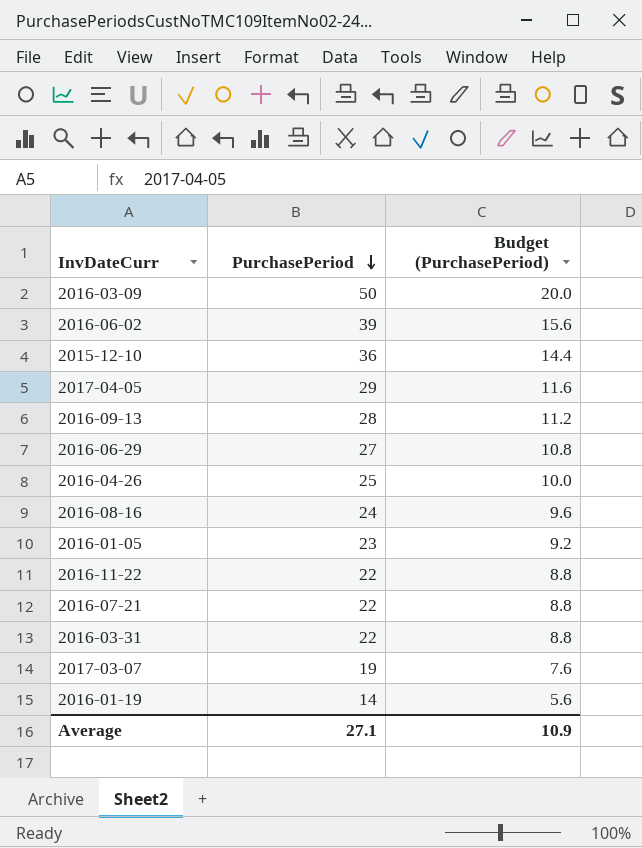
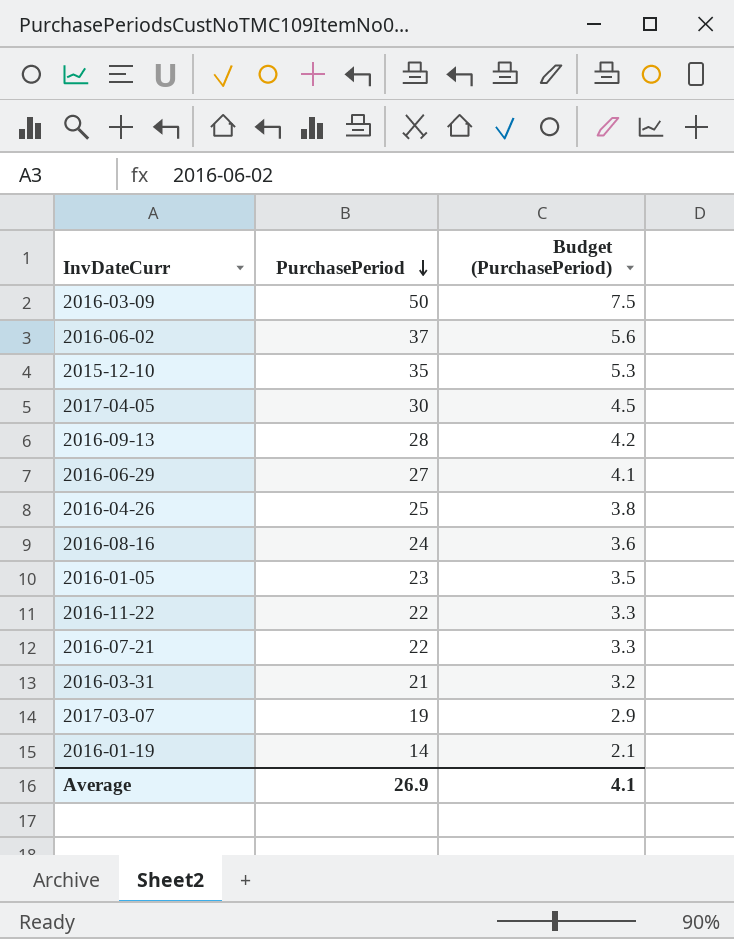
column Budget (PurchasePeriod) | formula: [PurchasePeriod] * 0.4 -> [PurchasePeriod] * 0.15
2016-06-02 | PurchasePeriod: 39 -> 37
2015-12-10 | PurchasePeriod: 36 -> 35
2017-04-05 | PurchasePeriod: 29 -> 30
2016-03-31 | PurchasePeriod: 22 -> 21
Average | PurchasePeriod: 27.1 -> 26.9
Average | Budget (PurchasePeriod): 10.9 -> 4.1

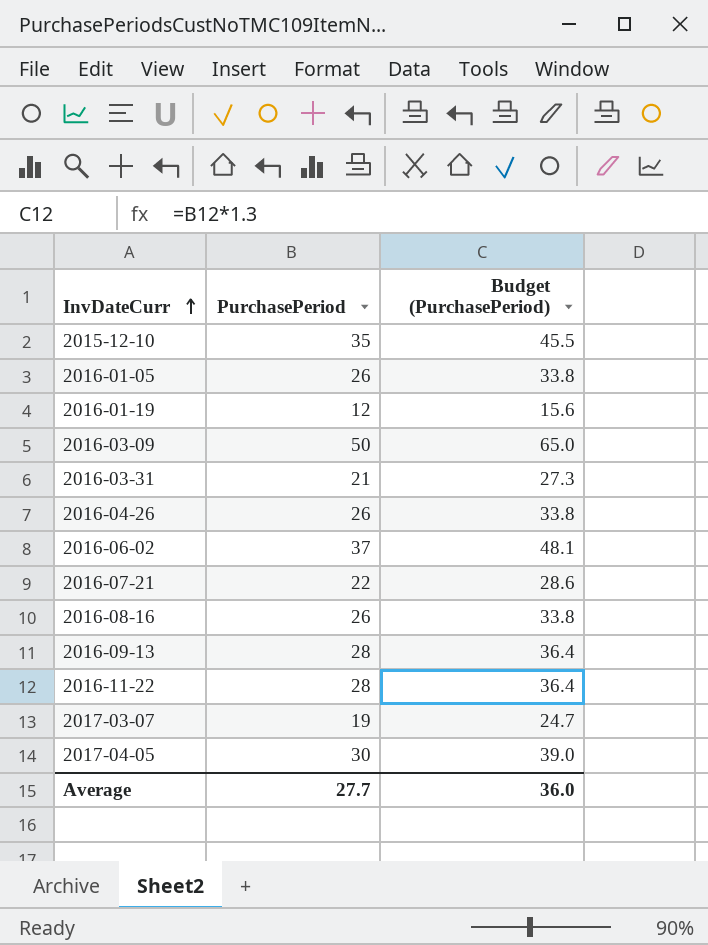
row order: PurchasePeriod descending -> InvDateCurr ascending
column Budget (PurchasePeriod) | formula: [PurchasePeriod] * 0.15 -> [PurchasePeriod] * 1.3
row 2016-06-29: 27 | 4.1 -> none
2016-01-05 | PurchasePeriod: 23 -> 26
2016-01-19 | PurchasePeriod: 14 -> 12
2016-04-26 | PurchasePeriod: 25 -> 26
2016-08-16 | PurchasePeriod: 24 -> 26
2016-11-22 | PurchasePeriod: 22 -> 28
Average | PurchasePeriod: 26.9 -> 27.7
Average | Budget (PurchasePeriod): 4.1 -> 36.0

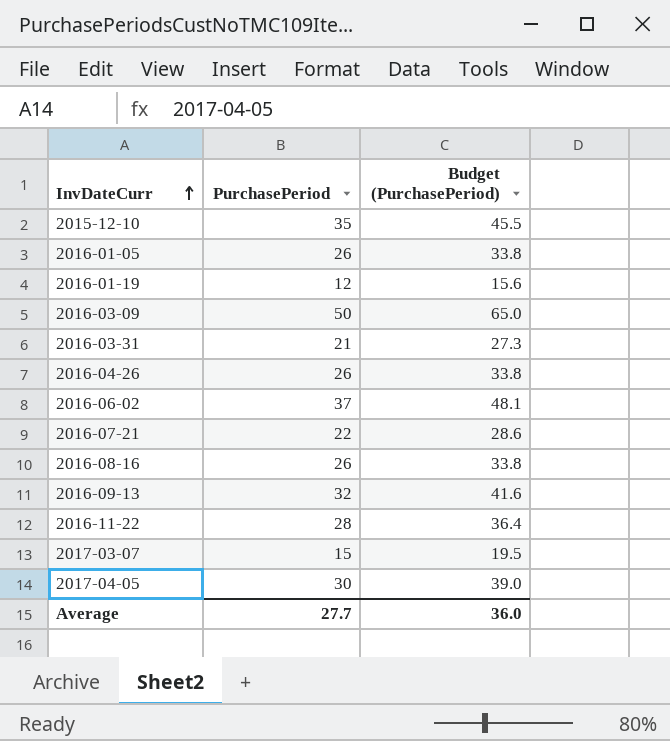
2016-09-13 | PurchasePeriod: 28 -> 32
2016-09-13 | Budget (PurchasePeriod): 36.4 -> 41.6
2017-03-07 | PurchasePeriod: 19 -> 15
2017-03-07 | Budget (PurchasePeriod): 24.7 -> 19.5

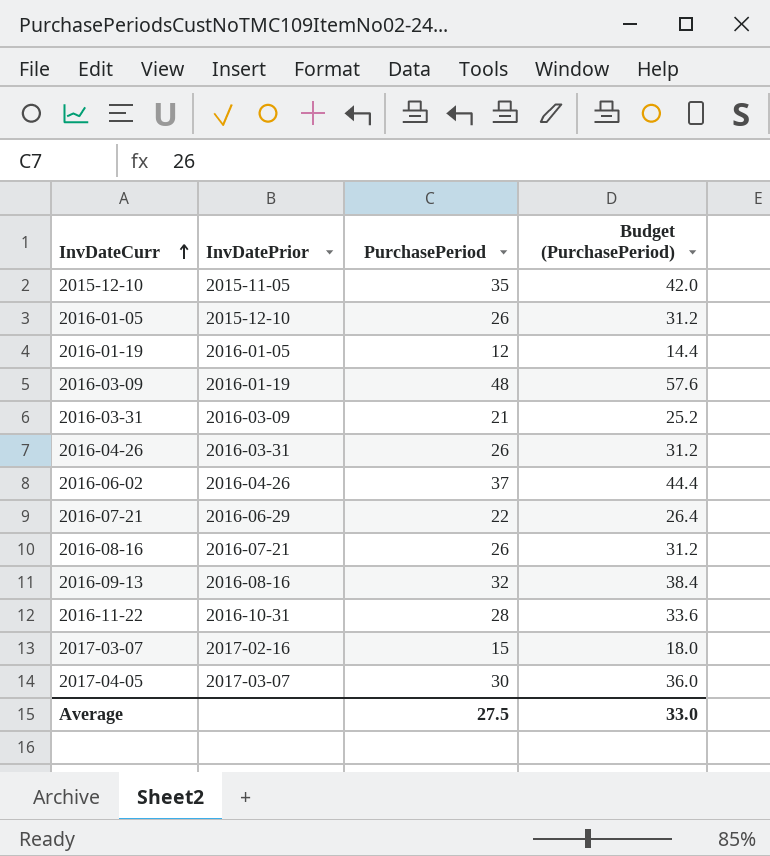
column InvDatePrior | position: none -> 2
column Budget (PurchasePeriod) | formula: [PurchasePeriod] * 1.3 -> [PurchasePeriod] * 1.2
2016-03-09 | PurchasePeriod: 50 -> 48
Average | PurchasePeriod: 27.7 -> 27.5
Average | Budget (PurchasePeriod): 36.0 -> 33.0

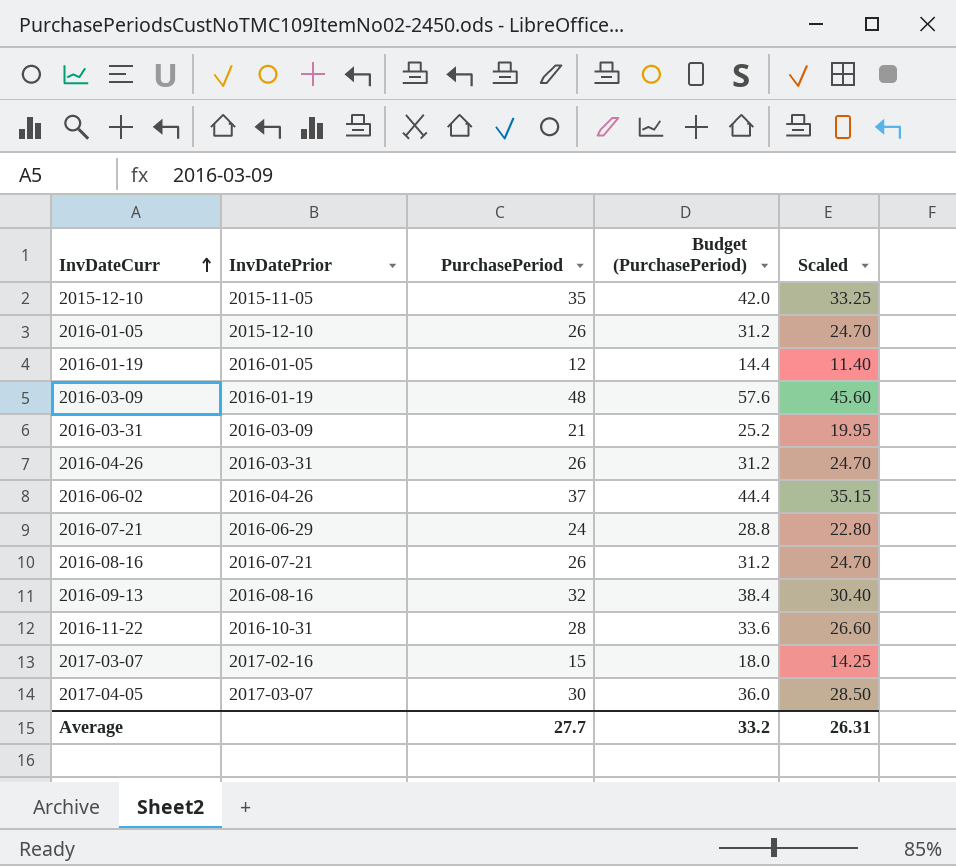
column Scaled | formula: none -> [PurchasePeriod] * 0.95
2016-07-21 | PurchasePeriod: 22 -> 24
2016-07-21 | Budget (PurchasePeriod): 26.4 -> 28.8
Average | PurchasePeriod: 27.5 -> 27.7
Average | Budget (PurchasePeriod): 33.0 -> 33.2

